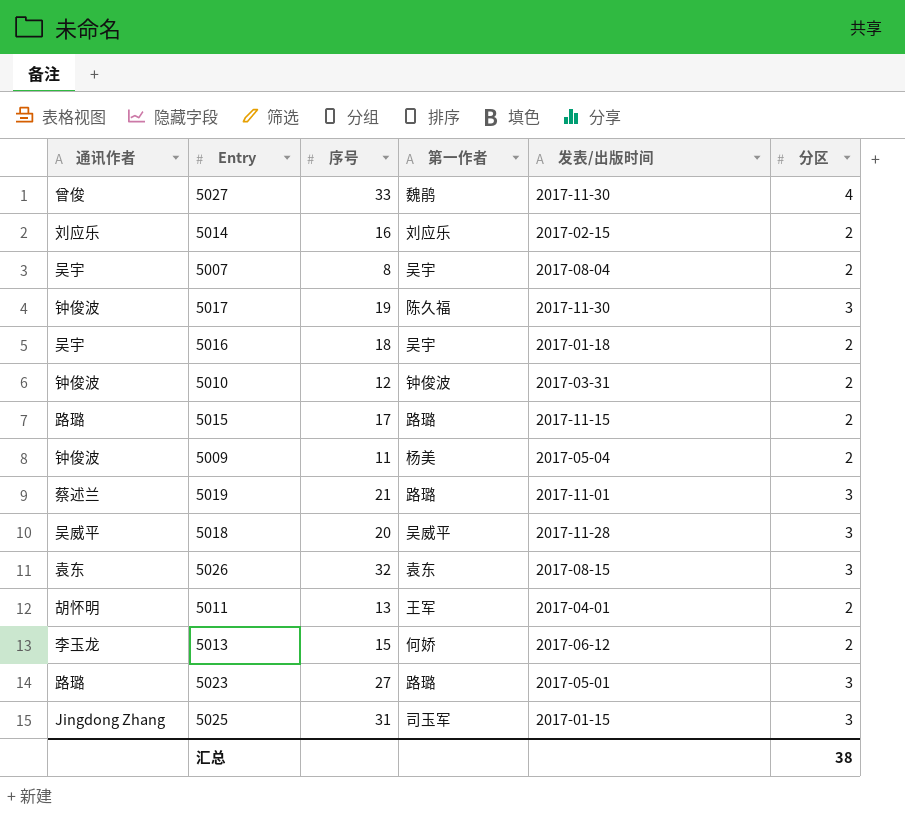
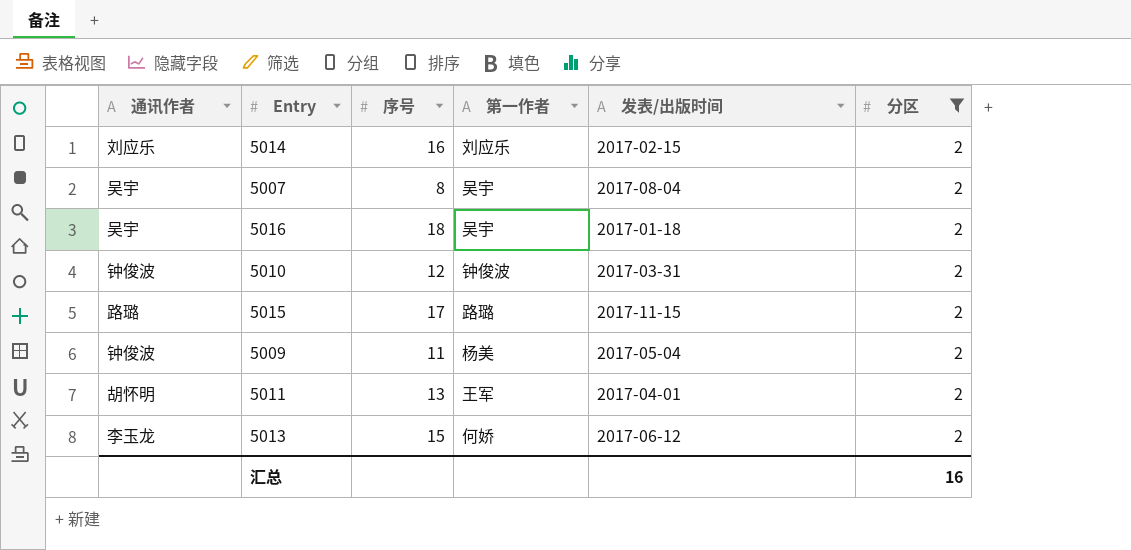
filter: none -> 分区 = 2
汇总 | 分区: 38 -> 16

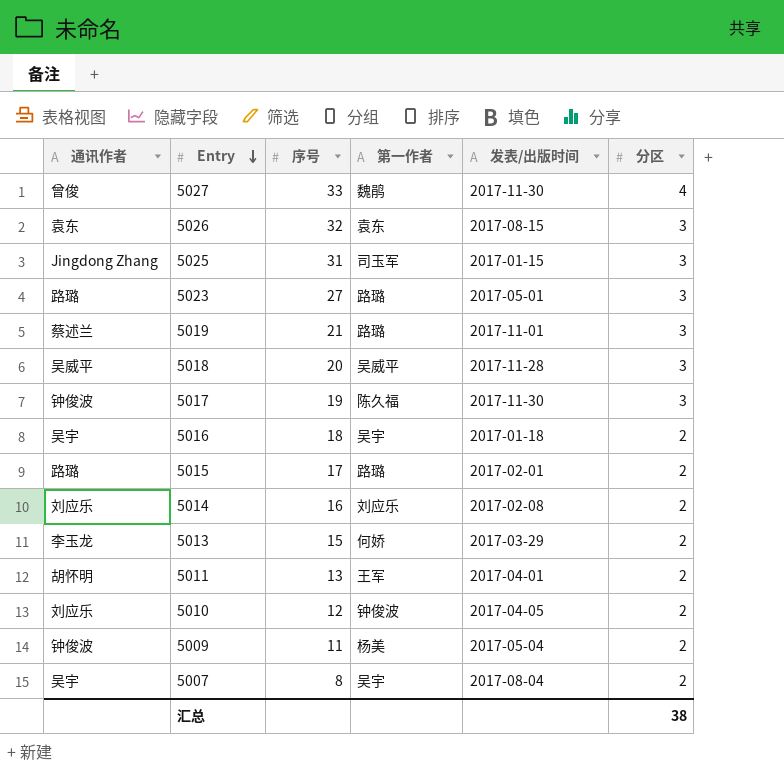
filter: 分区 = 2 -> none
row order: none -> Entry descending
5015 | 发表/出版时间: 2017-11-15 -> 2017-02-01
5014 | 发表/出版时间: 2017-02-15 -> 2017-02-08
5013 | 发表/出版时间: 2017-06-12 -> 2017-03-29
5010 | 通讯作者: 钟俊波 -> 刘应乐
5010 | 发表/出版时间: 2017-03-31 -> 2017-04-05
汇总 | 分区: 16 -> 38

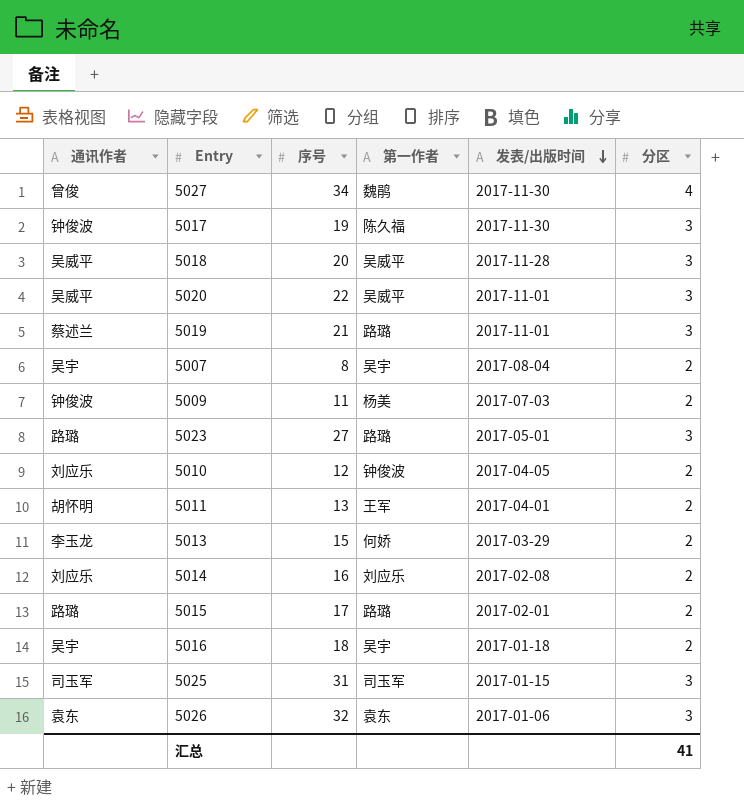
row order: Entry descending -> 发表/出版时间 descending
5027 | 序号: 33 -> 34
row 5020: none -> 吴威平 | 22 | 吴威平 | 2017-11-01 | 3
5009 | 发表/出版时间: 2017-05-04 -> 2017-07-03
5025 | 通讯作者: Jingdong Zhang -> 司玉军
5026 | 发表/出版时间: 2017-08-15 -> 2017-01-06
汇总 | 分区: 38 -> 41

